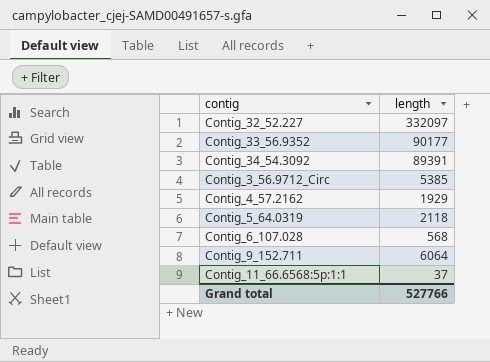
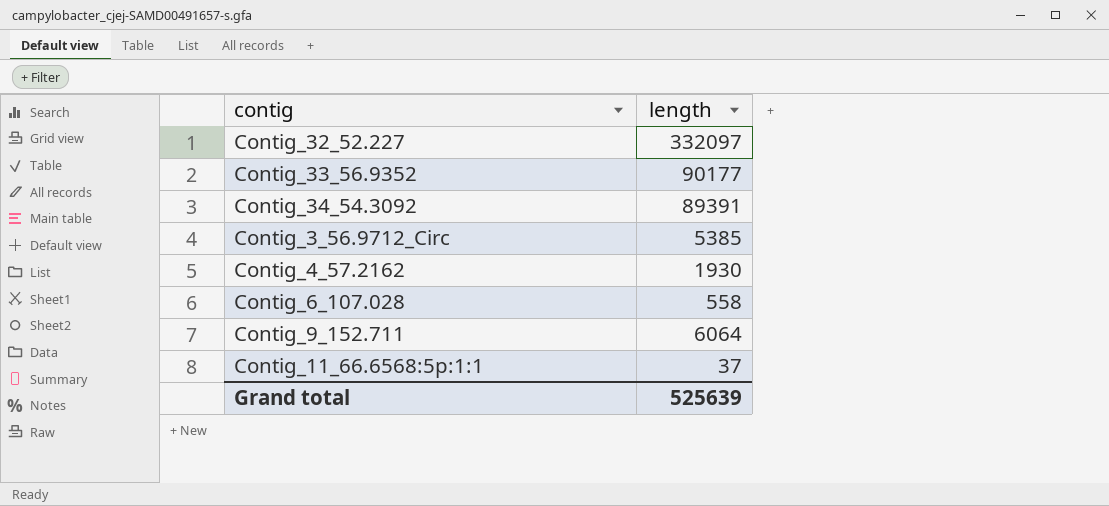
row Contig_5_64.0319: 2118 -> none
Contig_4_57.2162 | length: 1929 -> 1930
Contig_6_107.028 | length: 568 -> 558
Grand total | length: 527766 -> 525639

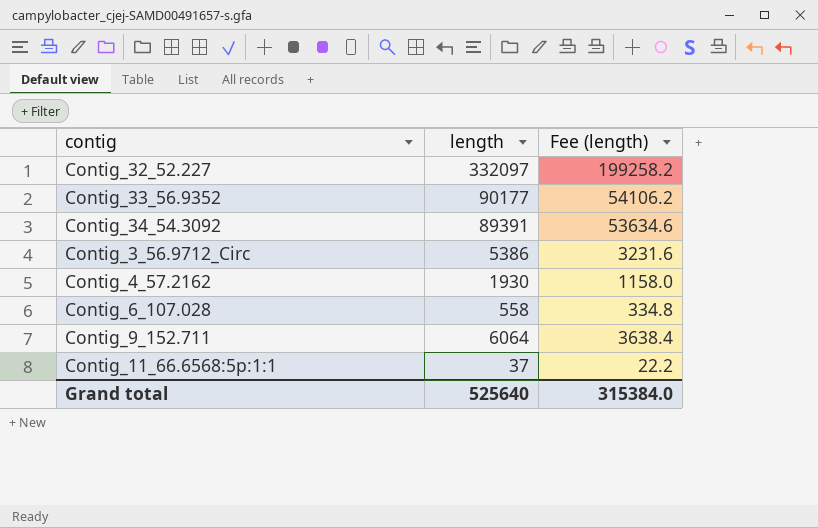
column Fee (length) | formula: none -> [length] * 0.6
Contig_3_56.9712_Circ | length: 5385 -> 5386
Grand total | length: 525639 -> 525640

